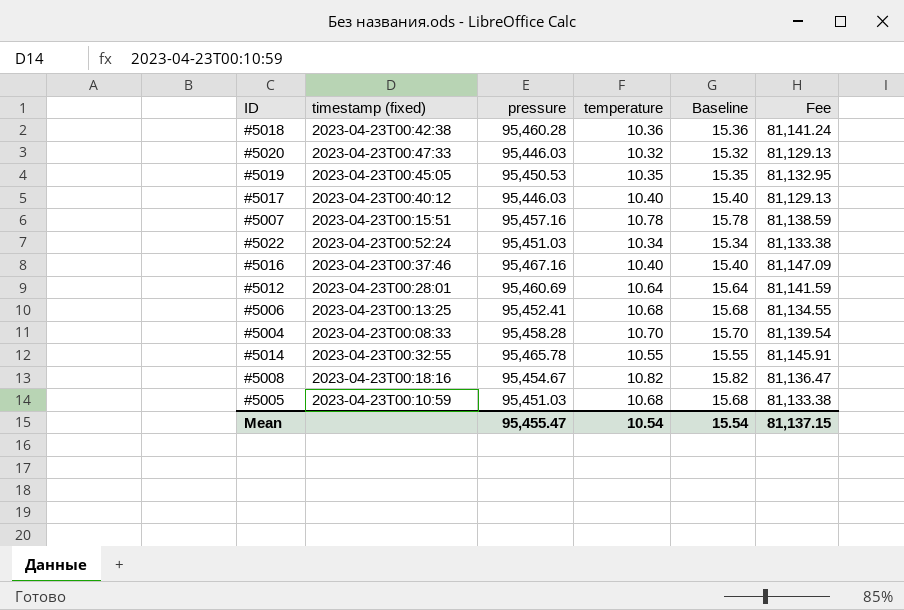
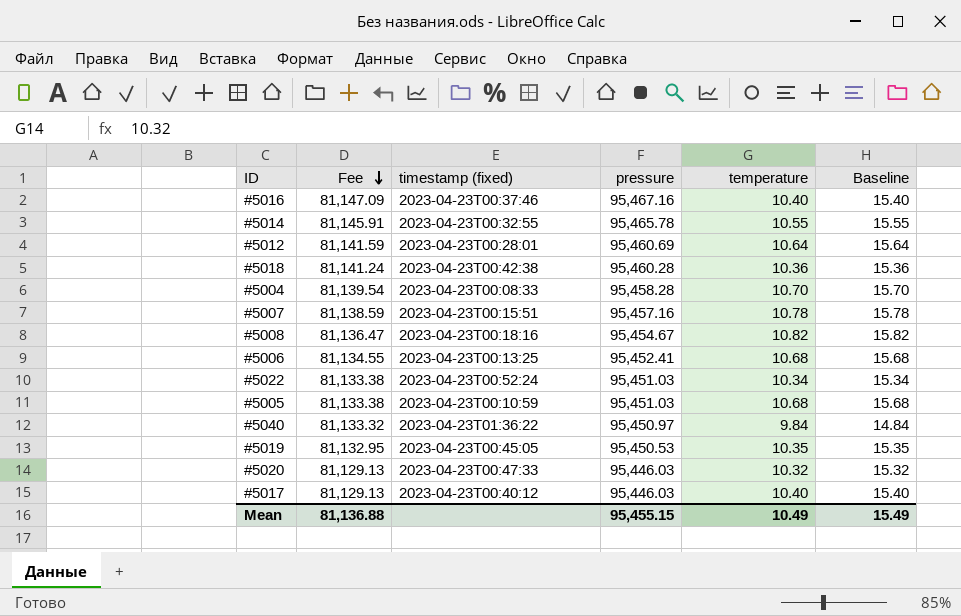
row order: none -> Fee descending
column Fee | position: 6 -> 2
row #5040: none -> 81,133.32 | 2023-04-23T01:36:22 | 95,450.97 | 9.84 | 14.84
Mean | Fee: 81,137.15 -> 81,136.88
Mean | pressure: 95,455.47 -> 95,455.15
Mean | temperature: 10.54 -> 10.49
Mean | Baseline: 15.54 -> 15.49

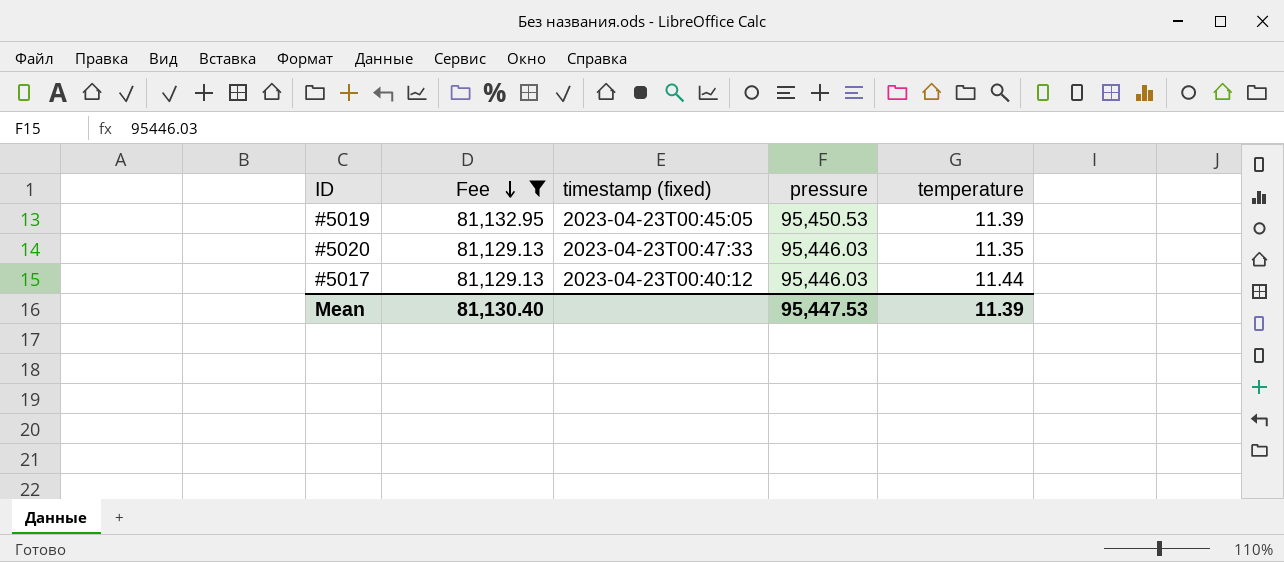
filter: none -> Fee <= 81,132.95
column Baseline | formula: [temperature] + 5 -> none
#5019 | temperature: 10.35 -> 11.39
#5020 | temperature: 10.32 -> 11.35
#5017 | temperature: 10.40 -> 11.44
Mean | Fee: 81,136.88 -> 81,130.40
Mean | pressure: 95,455.15 -> 95,447.53
Mean | temperature: 10.49 -> 11.39

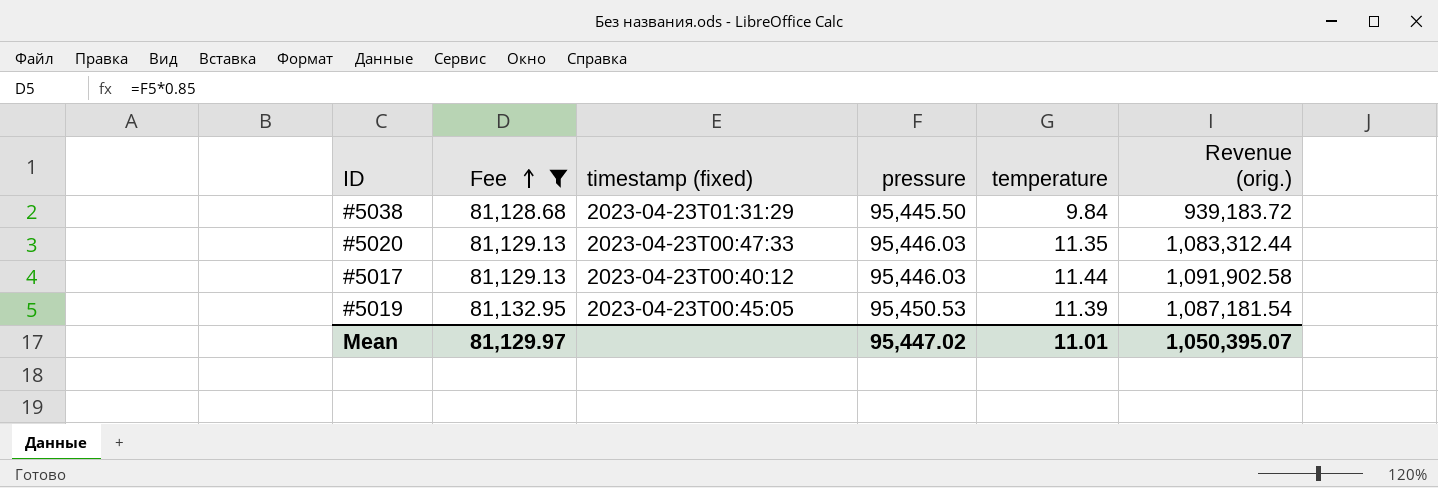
row order: Fee descending -> Fee ascending
column Revenue (orig.) | formula: none -> [pressure] * [temperature]
row #5038: none -> 81,128.68 | 2023-04-23T01:31:29 | 95,445.50 | 9.84 | 939,183.72
Mean | Fee: 81,130.40 -> 81,129.97
Mean | pressure: 95,447.53 -> 95,447.02
Mean | temperature: 11.39 -> 11.01

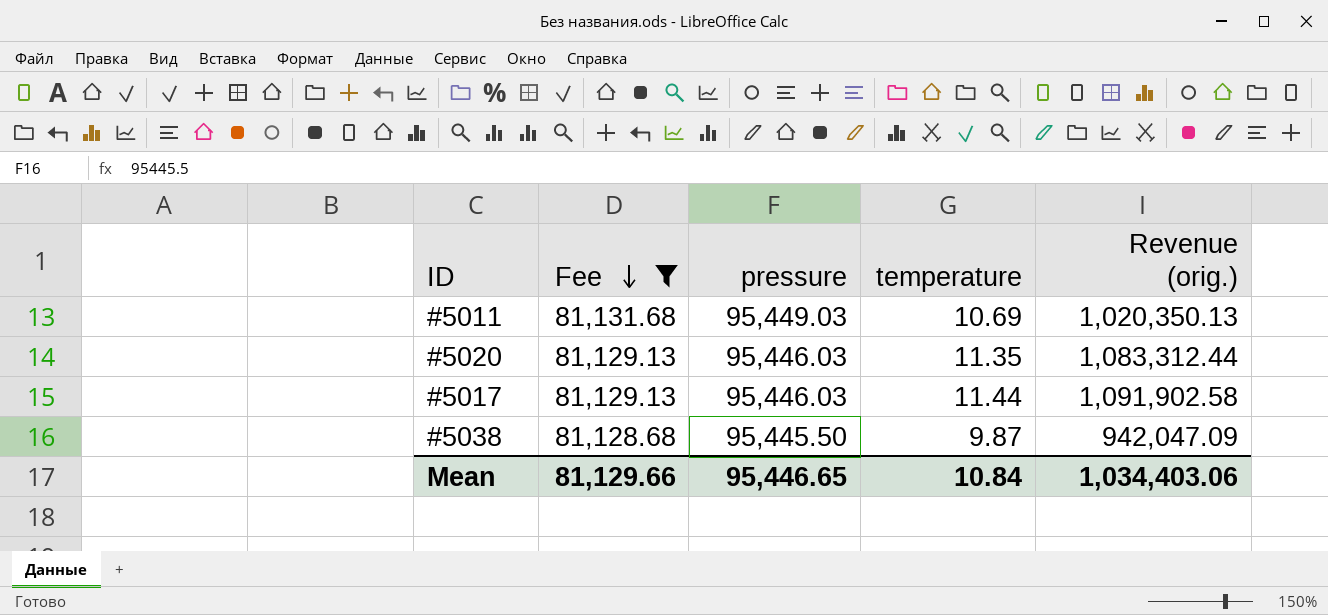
row order: Fee ascending -> Fee descending
column timestamp (fixed) | position: 3 -> none
row #5019: 81,132.95 | 2023-04-23T00:45:05 | 95,450.53 | 11.39 | 1,087,181.54 -> none
row #5011: none -> 81,131.68 | 95,449.03 | 10.69 | 1,020,350.13
#5038 | temperature: 9.84 -> 9.87
#5038 | Revenue (orig.): 939,183.72 -> 942,047.09
Mean | Fee: 81,129.97 -> 81,129.66
Mean | pressure: 95,447.02 -> 95,446.65
Mean | temperature: 11.01 -> 10.84
Mean | Revenue (orig.): 1,050,395.07 -> 1,034,403.06

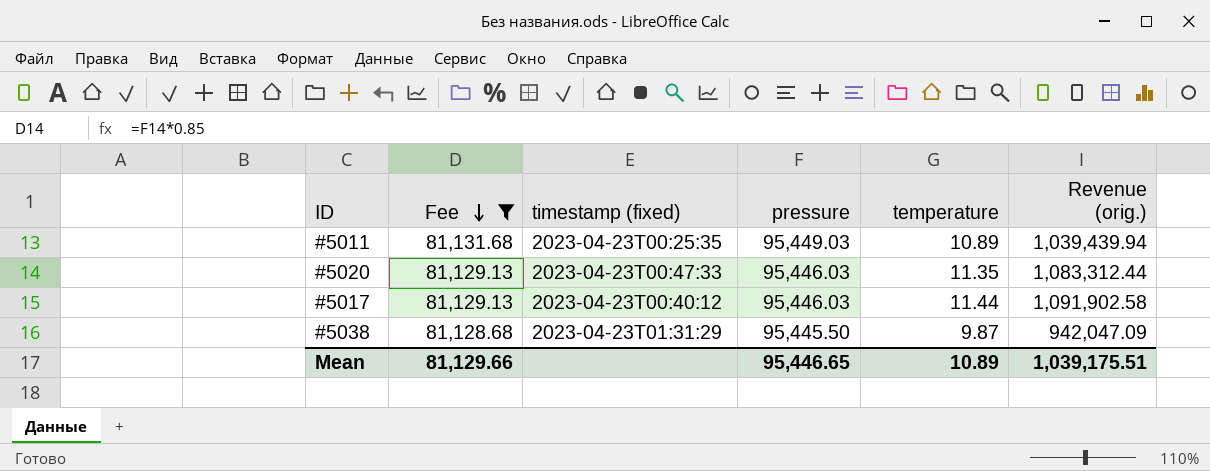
column timestamp (fixed) | position: none -> 3
#5011 | temperature: 10.69 -> 10.89
#5011 | Revenue (orig.): 1,020,350.13 -> 1,039,439.94
Mean | temperature: 10.84 -> 10.89
Mean | Revenue (orig.): 1,034,403.06 -> 1,039,175.51

